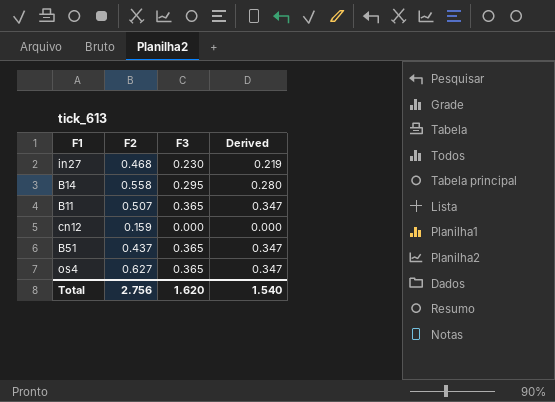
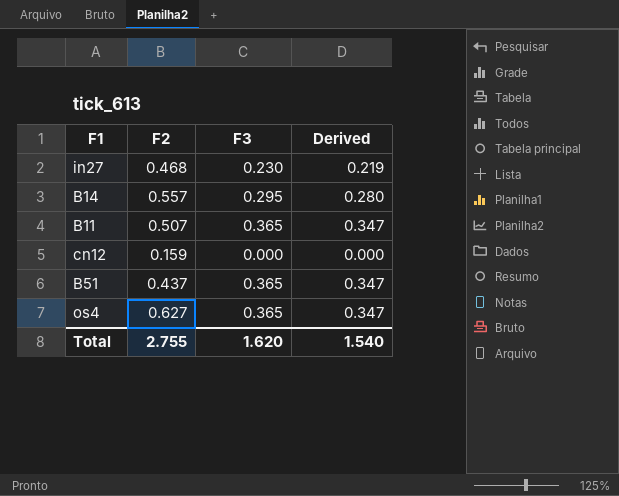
B14 | F2: 0.558 -> 0.557
Total | F2: 2.756 -> 2.755

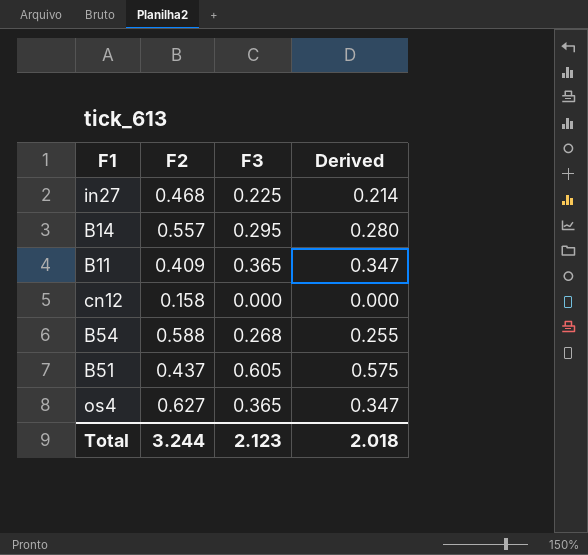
in27 | F3: 0.230 -> 0.225
in27 | Derived: 0.219 -> 0.214
B11 | F2: 0.507 -> 0.409
cn12 | F2: 0.159 -> 0.158
row B54: none -> 0.588 | 0.268 | 0.255
B51 | F3: 0.365 -> 0.605
B51 | Derived: 0.347 -> 0.575
Total | F2: 2.755 -> 3.244
Total | F3: 1.620 -> 2.123
Total | Derived: 1.540 -> 2.018

